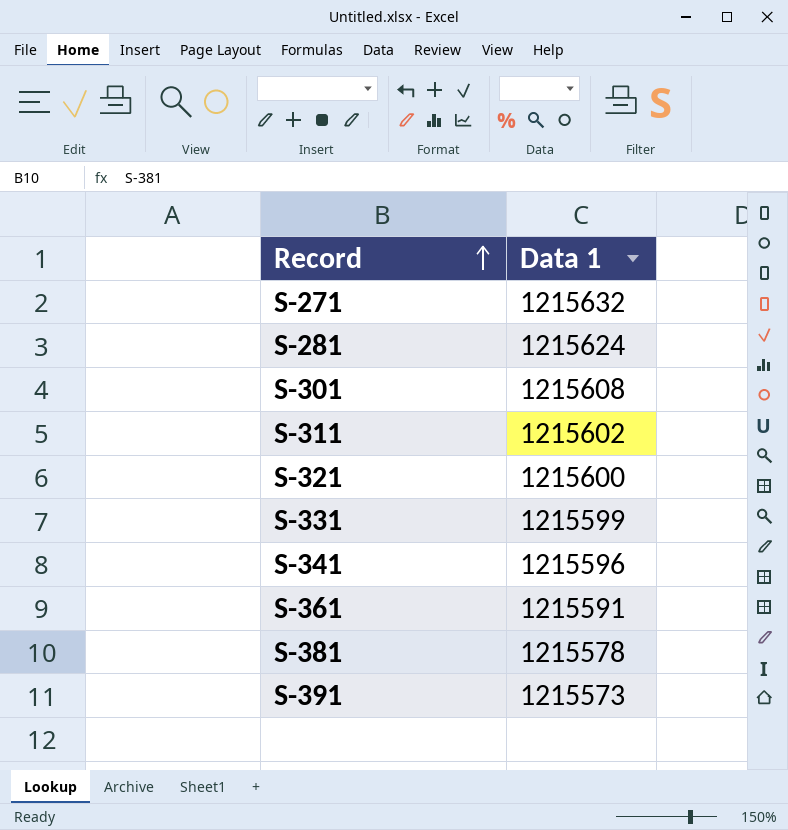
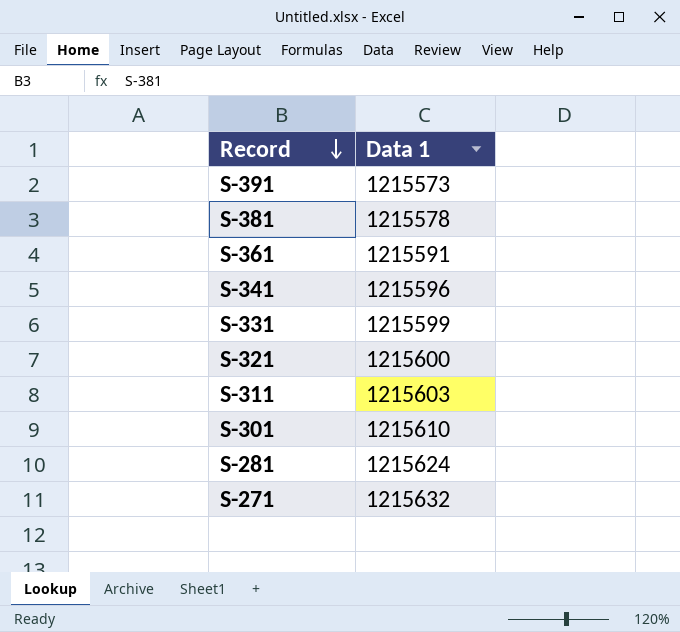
row order: Record ascending -> Record descending
S-311 | Data 1: 1215602 -> 1215603
S-301 | Data 1: 1215608 -> 1215610

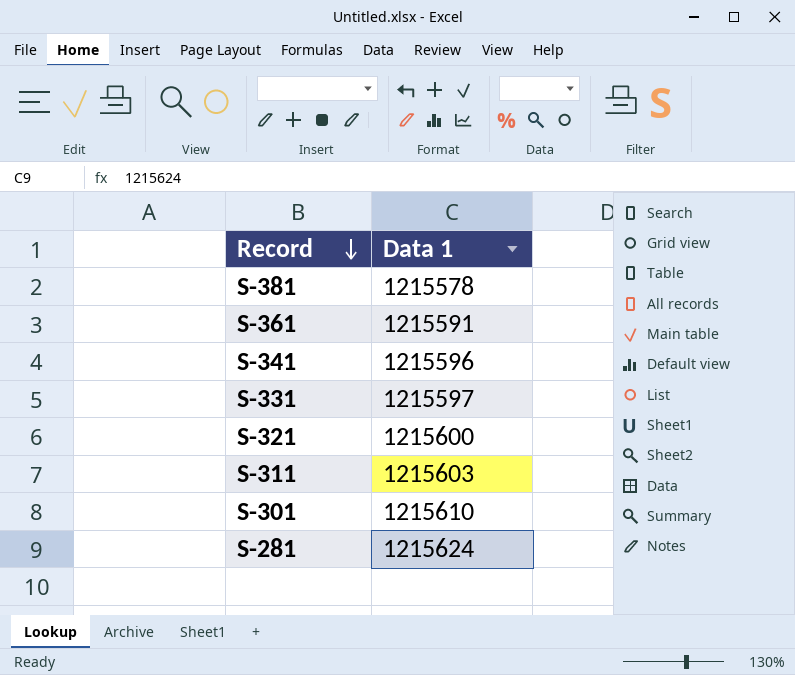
row S-391: 1215573 -> none
row S-271: 1215632 -> none
S-331 | Data 1: 1215599 -> 1215597

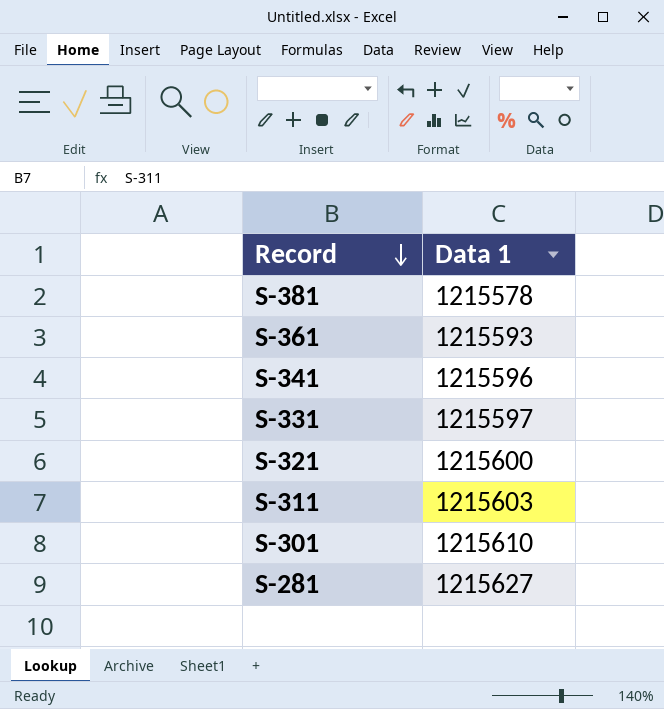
S-361 | Data 1: 1215591 -> 1215593
S-281 | Data 1: 1215624 -> 1215627

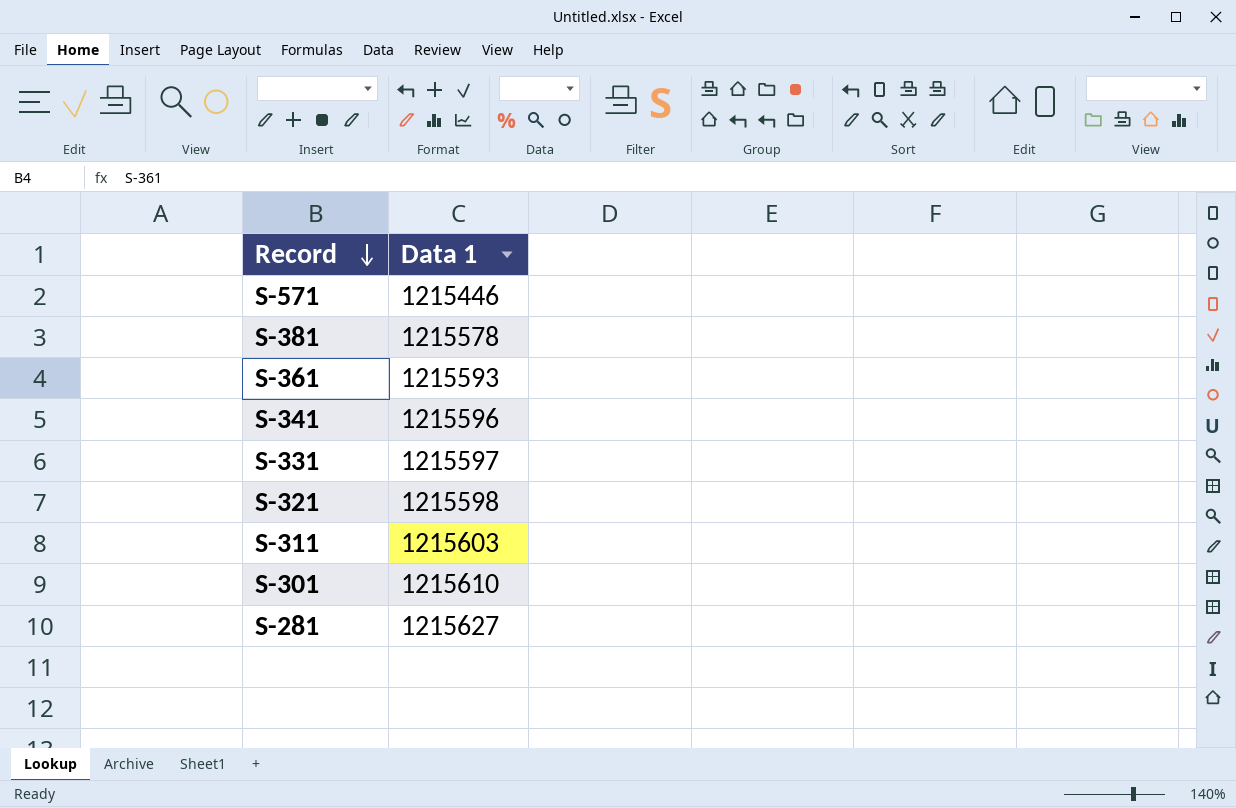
row S-571: none -> 1215446
S-321 | Data 1: 1215600 -> 1215598

